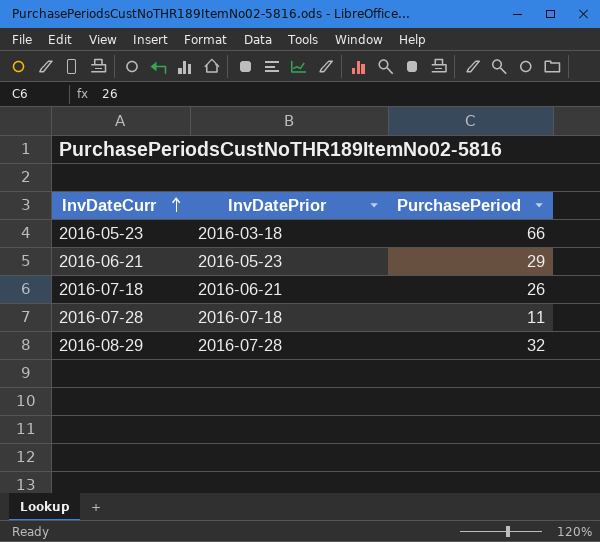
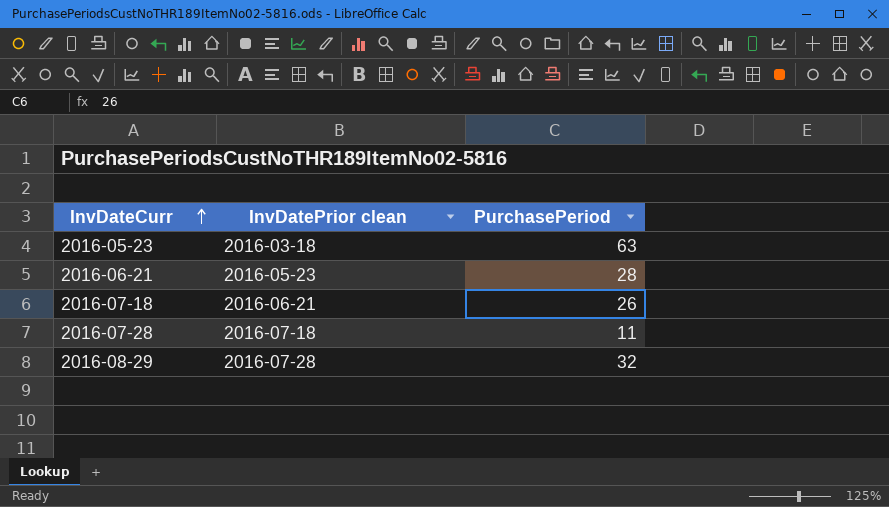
column name: InvDatePrior -> InvDatePrior clean
2016-05-23 | PurchasePeriod: 66 -> 63
2016-06-21 | PurchasePeriod: 29 -> 28

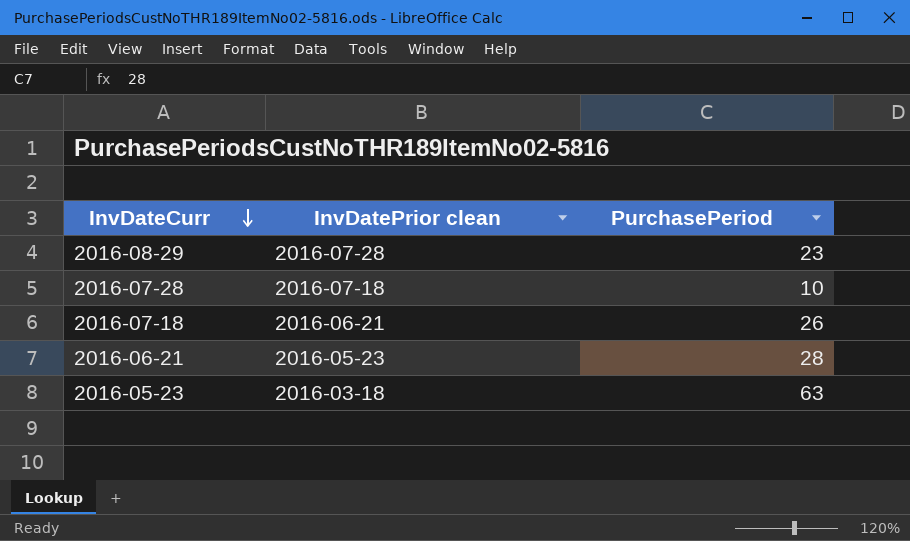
row order: InvDateCurr ascending -> InvDateCurr descending
2016-08-29 | PurchasePeriod: 32 -> 23
2016-07-28 | PurchasePeriod: 11 -> 10

